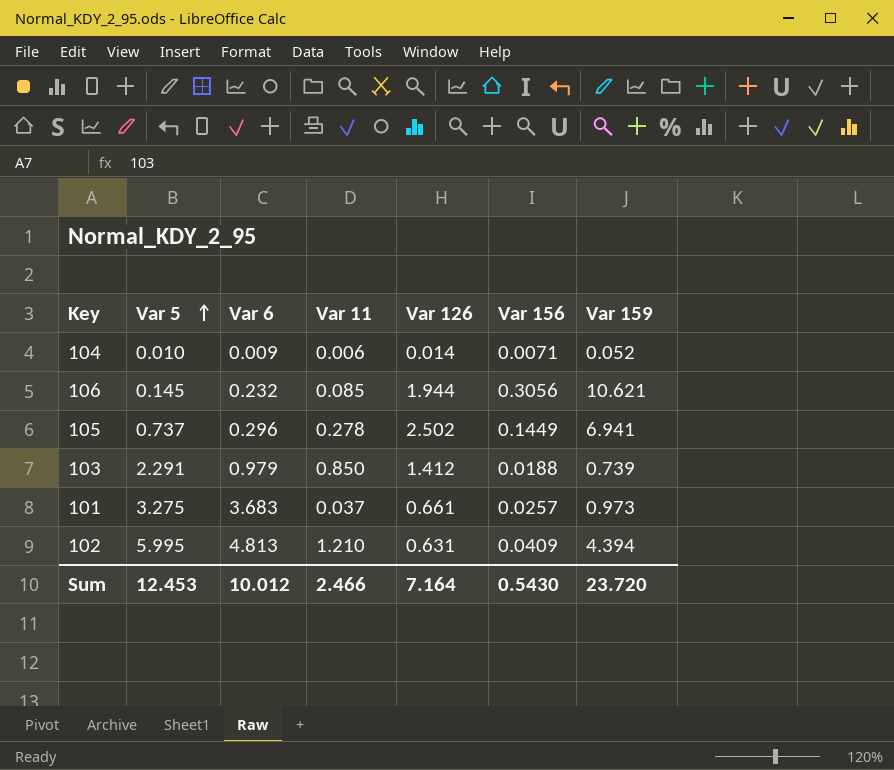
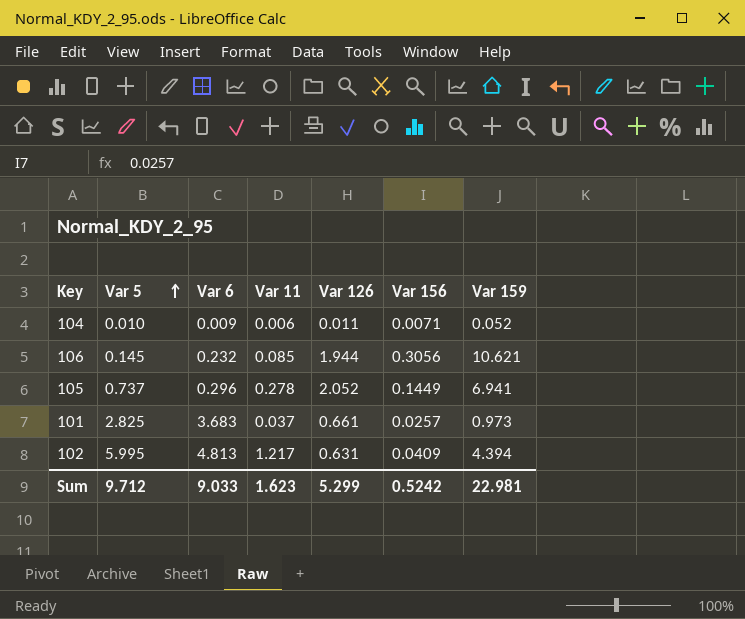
row 103: 2.291 | 0.979 | 0.850 | 1.412 | 0.0188 | 0.739 -> none
104 | Var 126: 0.014 -> 0.011
105 | Var 126: 2.502 -> 2.052
101 | Var 5: 3.275 -> 2.825
102 | Var 11: 1.210 -> 1.217
Sum | Var 5: 12.453 -> 9.712
Sum | Var 6: 10.012 -> 9.033
Sum | Var 11: 2.466 -> 1.623
Sum | Var 126: 7.164 -> 5.299
Sum | Var 156: 0.5430 -> 0.5242
Sum | Var 159: 23.720 -> 22.981

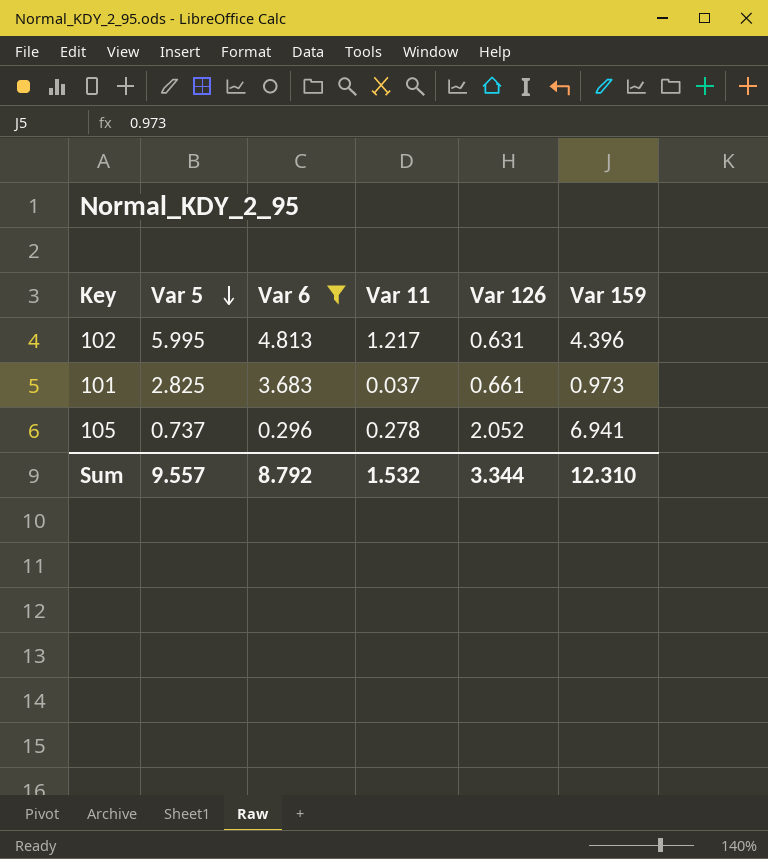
filter: none -> Var 6 >= 0.296
row order: Var 5 ascending -> Var 5 descending
column Var 156 | position: 6 -> none
102 | Var 159: 4.394 -> 4.396
Sum | Var 5: 9.712 -> 9.557
Sum | Var 6: 9.033 -> 8.792
Sum | Var 11: 1.623 -> 1.532
Sum | Var 126: 5.299 -> 3.344
Sum | Var 159: 22.981 -> 12.310

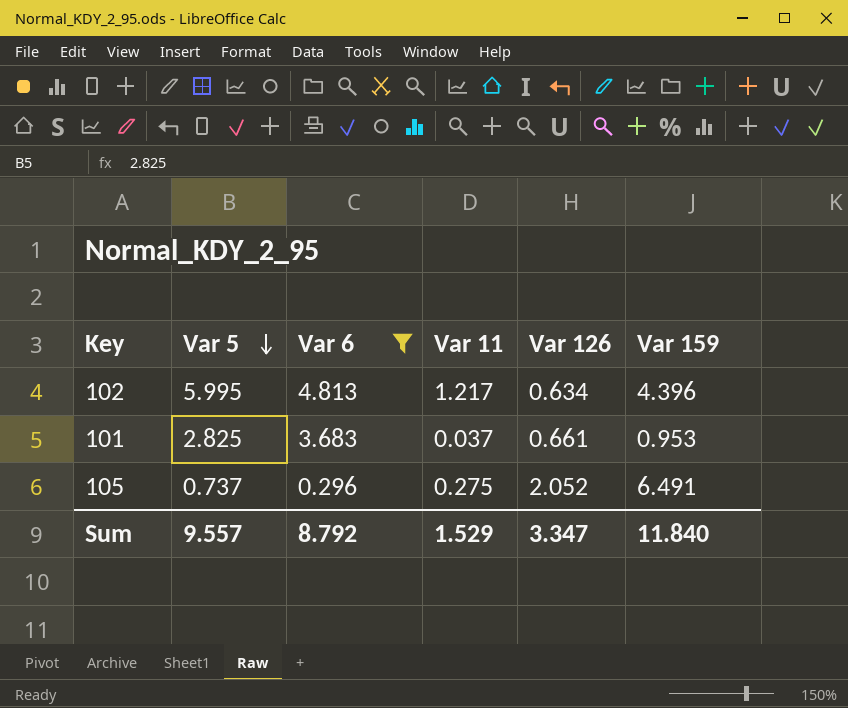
102 | Var 126: 0.631 -> 0.634
101 | Var 159: 0.973 -> 0.953
105 | Var 11: 0.278 -> 0.275
105 | Var 159: 6.941 -> 6.491
Sum | Var 11: 1.532 -> 1.529
Sum | Var 126: 3.344 -> 3.347
Sum | Var 159: 12.310 -> 11.840

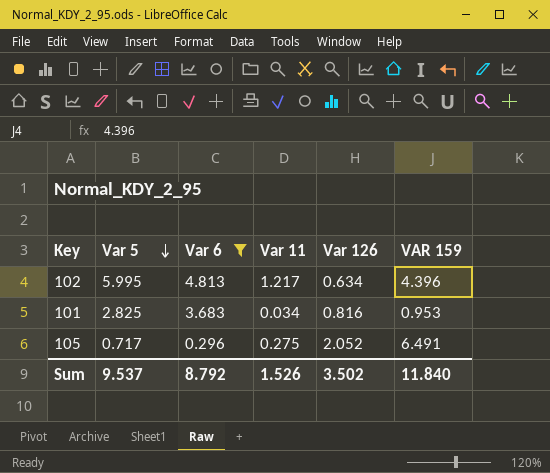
column name: Var 159 -> VAR 159
101 | Var 11: 0.037 -> 0.034
101 | Var 126: 0.661 -> 0.816
105 | Var 5: 0.737 -> 0.717
Sum | Var 5: 9.557 -> 9.537
Sum | Var 11: 1.529 -> 1.526
Sum | Var 126: 3.347 -> 3.502

